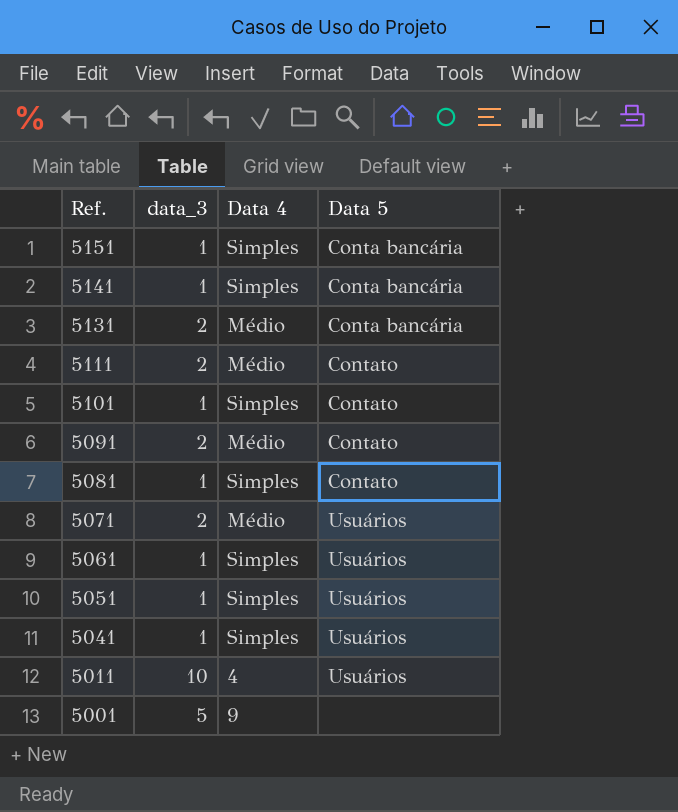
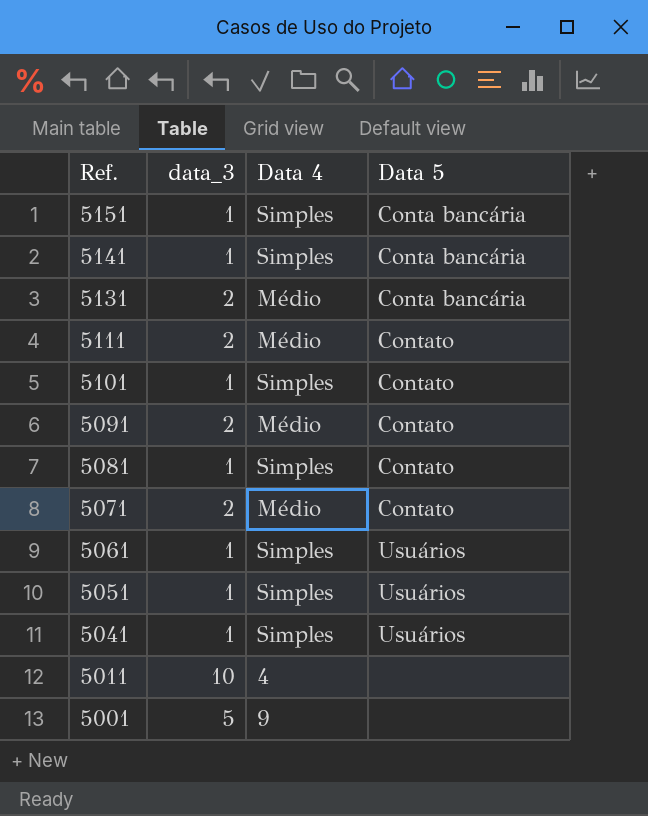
5071 | Data 5: Usuários -> Contato
5011 | Data 5: Usuários -> none

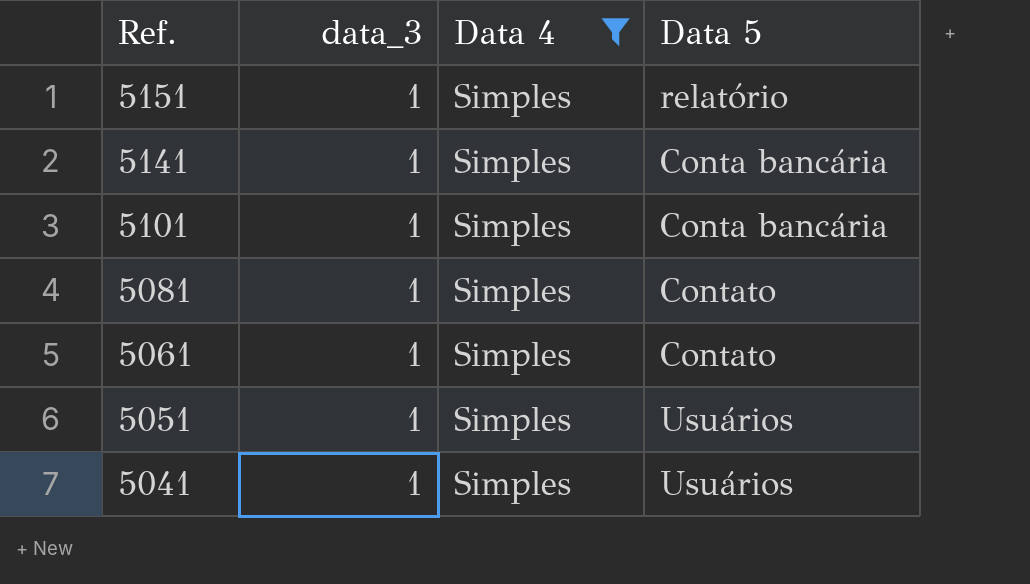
filter: none -> Data 4 = Simples
5151 | Data 5: Conta bancária -> relatório
5101 | Data 5: Contato -> Conta bancária
5061 | Data 5: Usuários -> Contato

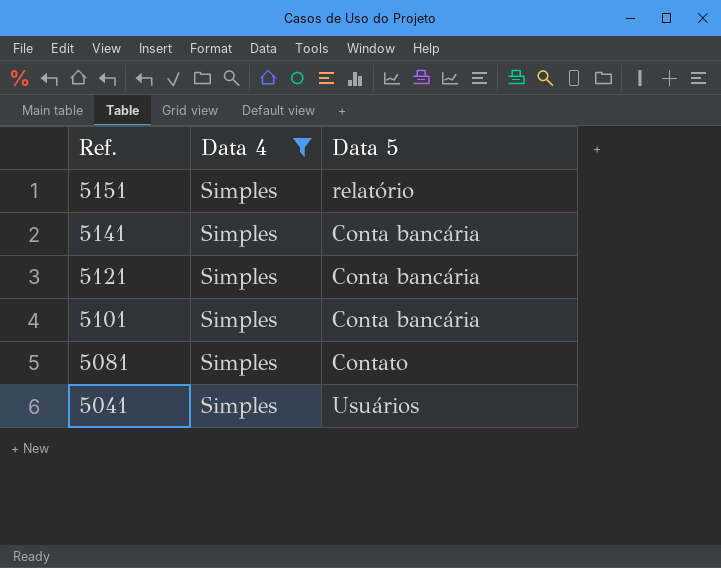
column data_3 | position: 2 -> none
row 5061: 1 | Simples | Contato -> none
row 5051: 1 | Simples | Usuários -> none
row 5121: none -> Simples | Conta bancária

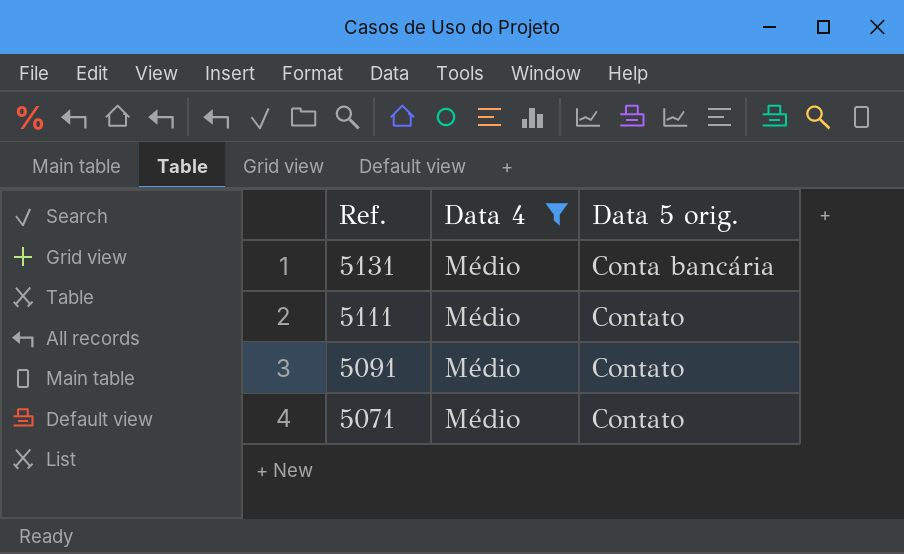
filter: Data 4 = Simples -> Data 4 = Médio
column name: Data 5 -> Data 5 orig.

